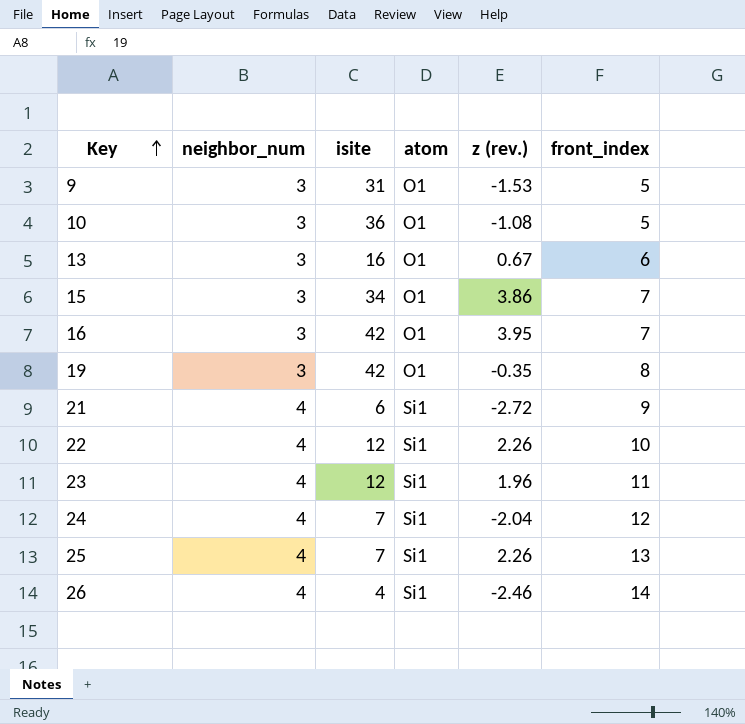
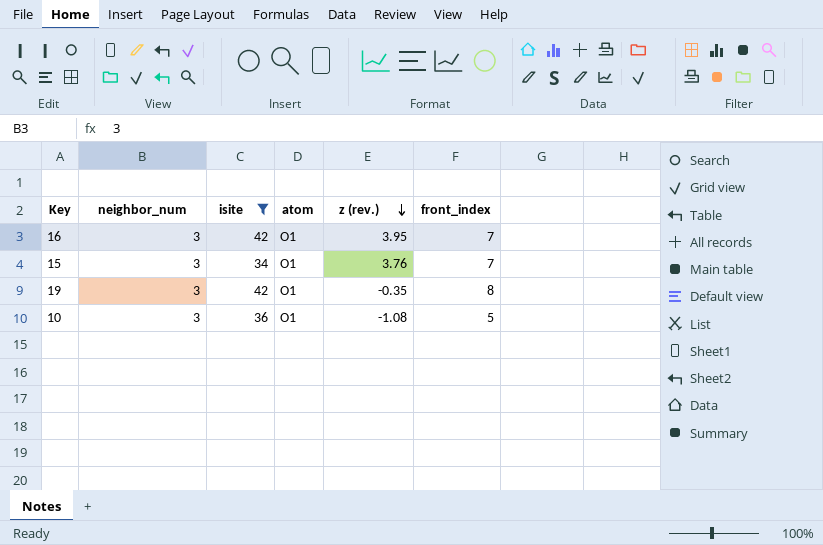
filter: none -> isite >= 34
row order: Key ascending -> z (rev.) descending
15 | z (rev.): 3.86 -> 3.76

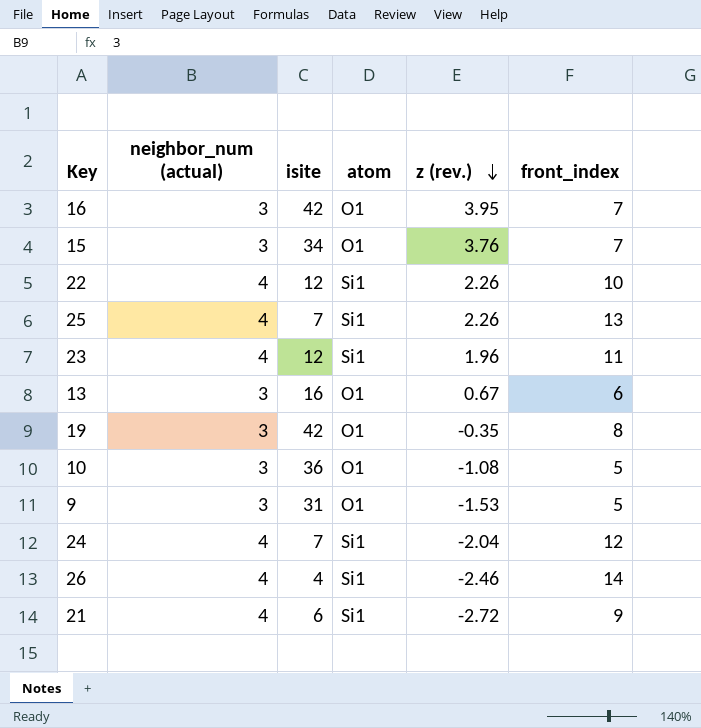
filter: isite >= 34 -> none
column name: neighbor_num -> neighbor_num (actual)

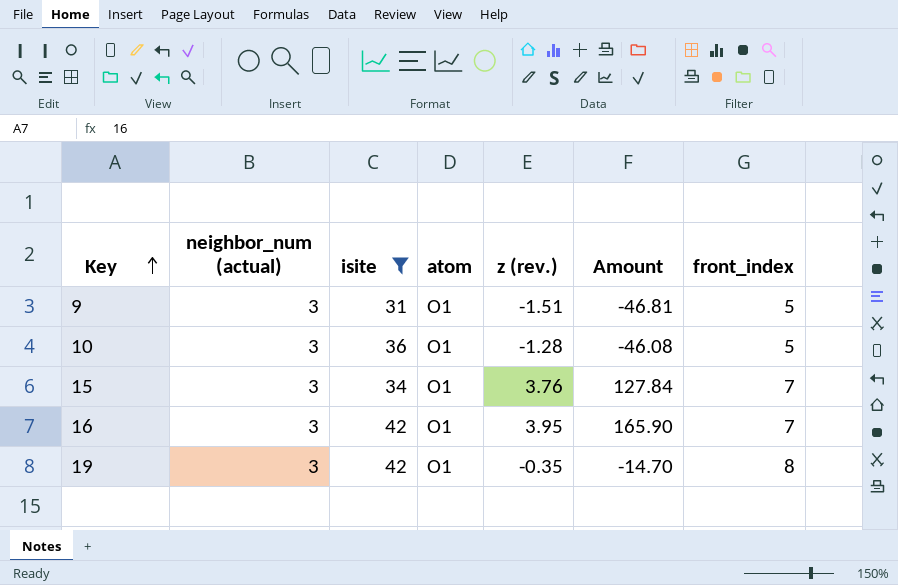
filter: none -> isite >= 31
row order: z (rev.) descending -> Key ascending
column Amount | formula: none -> [isite] * [z (rev.)]
9 | z (rev.): -1.53 -> -1.51
10 | z (rev.): -1.08 -> -1.28

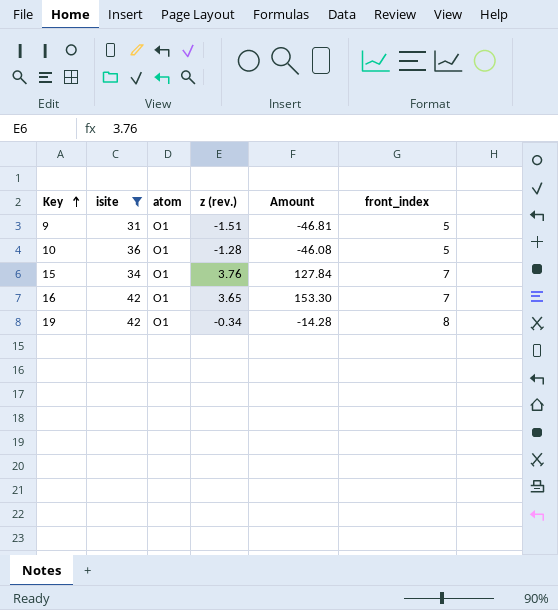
column neighbor_num (actual) | position: 2 -> none
16 | z (rev.): 3.95 -> 3.65
16 | Amount: 165.90 -> 153.30
19 | z (rev.): -0.35 -> -0.34
19 | Amount: -14.70 -> -14.28

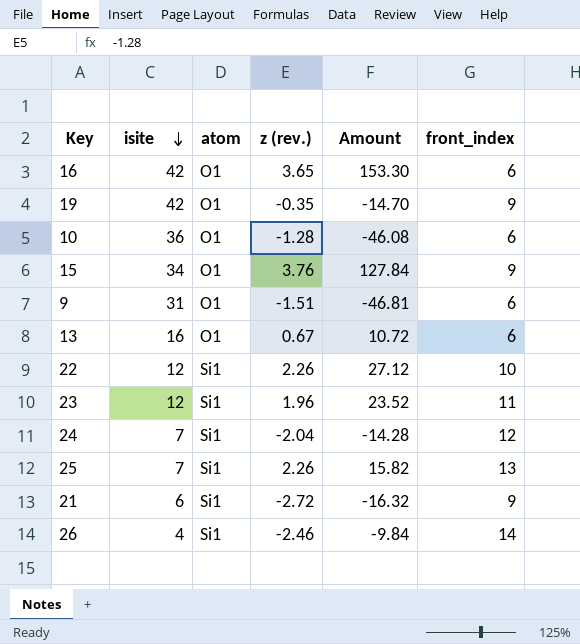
filter: isite >= 31 -> none
row order: Key ascending -> isite descending
16 | front_index: 7 -> 6
19 | z (rev.): -0.34 -> -0.35
19 | Amount: -14.28 -> -14.70
19 | front_index: 8 -> 9
10 | front_index: 5 -> 6
15 | front_index: 7 -> 9
9 | front_index: 5 -> 6

